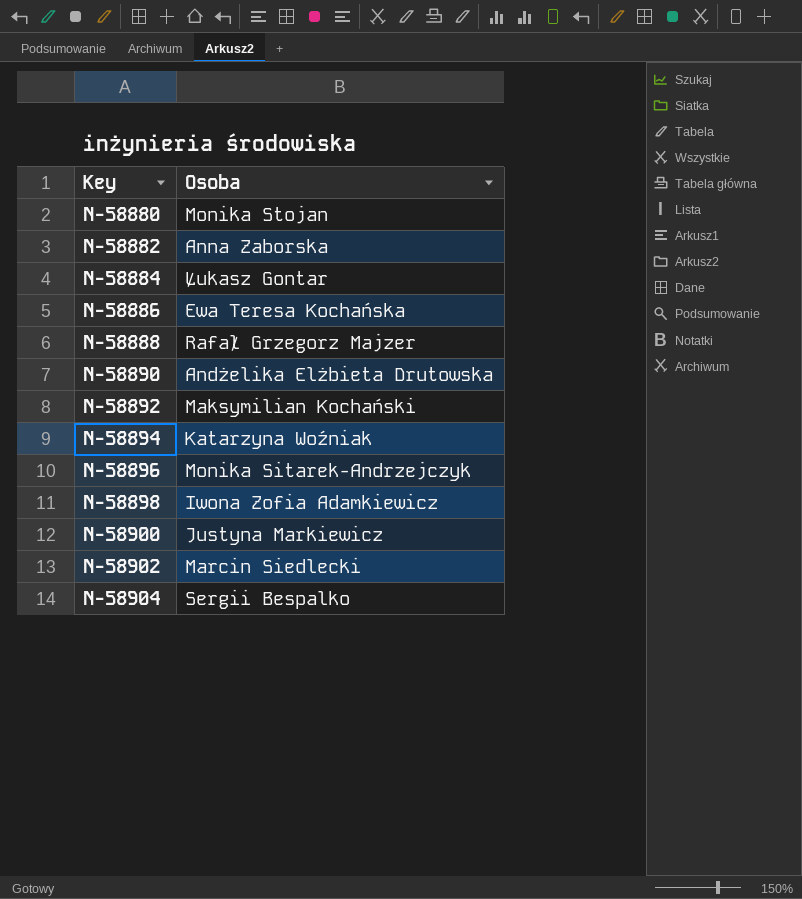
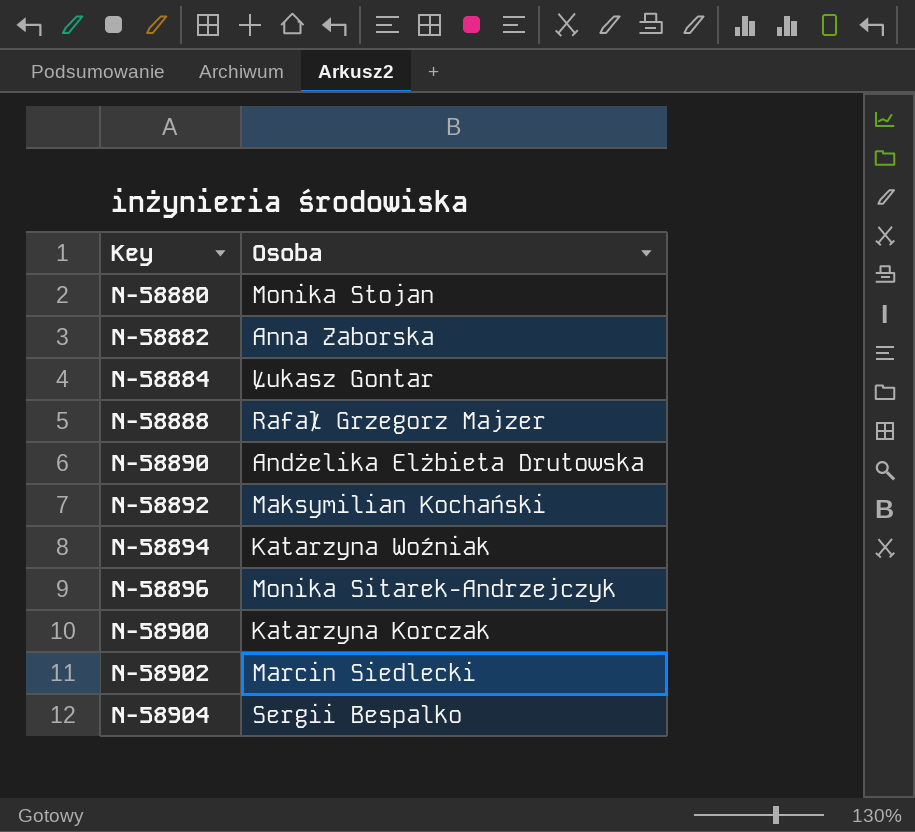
row N-58886: Ewa Teresa Kochańska -> none
row N-58898: Iwona Zofia Adamkiewicz -> none
N-58900 | Osoba: Justyna Markiewicz -> Katarzyna Korczak

